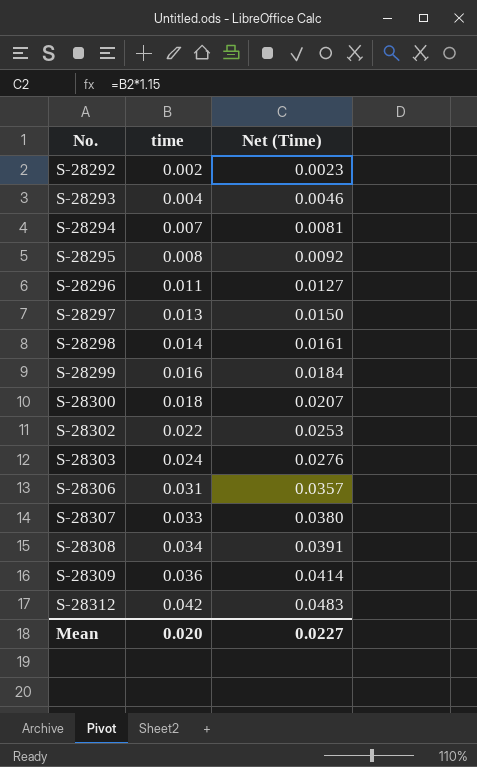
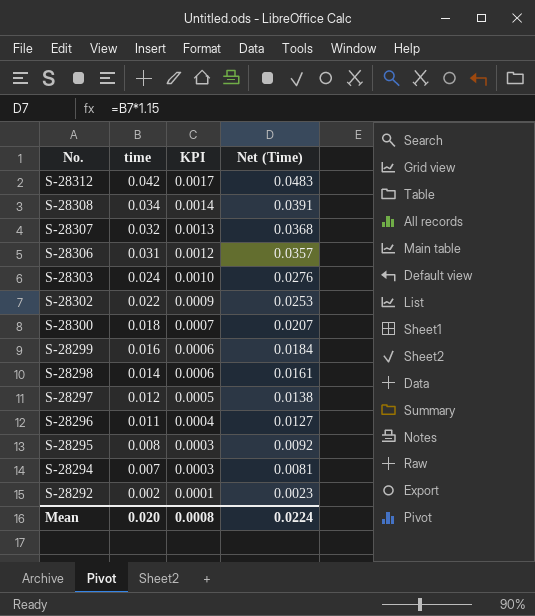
row order: No. ascending -> No. descending
column KPI | formula: none -> [time] * 0.04
row S-28293: 0.004 | 0.0046 -> none
row S-28309: 0.036 | 0.0414 -> none
S-28307 | time: 0.033 -> 0.032
S-28307 | Net (Time): 0.0380 -> 0.0368
S-28297 | time: 0.013 -> 0.012
S-28297 | Net (Time): 0.0150 -> 0.0138
Mean | Net (Time): 0.0227 -> 0.0224

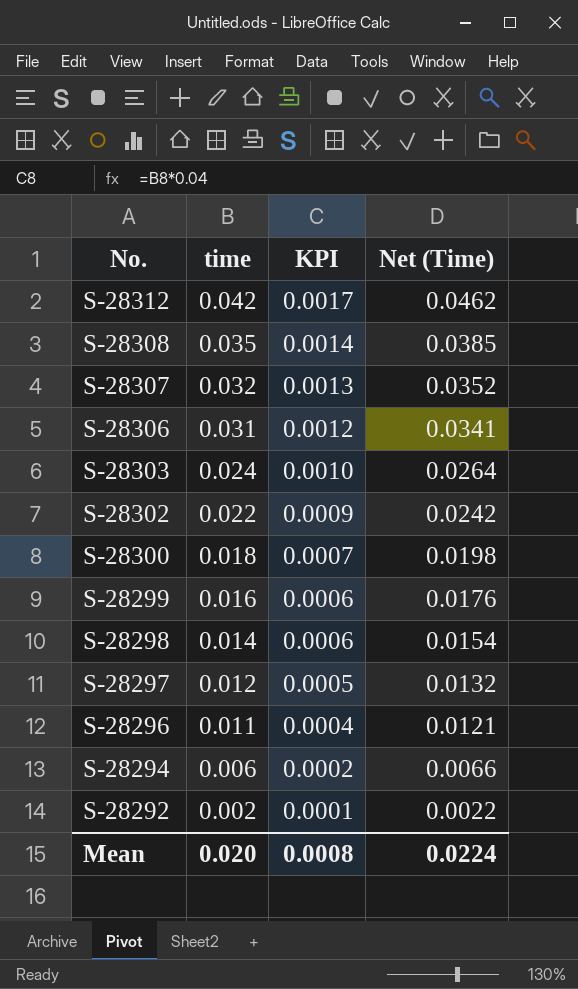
column Net (Time) | formula: [time] * 1.15 -> [time] * 1.1
row S-28295: 0.008 | 0.0003 | 0.0092 -> none
S-28308 | time: 0.034 -> 0.035
S-28294 | time: 0.007 -> 0.006
S-28294 | KPI: 0.0003 -> 0.0002

